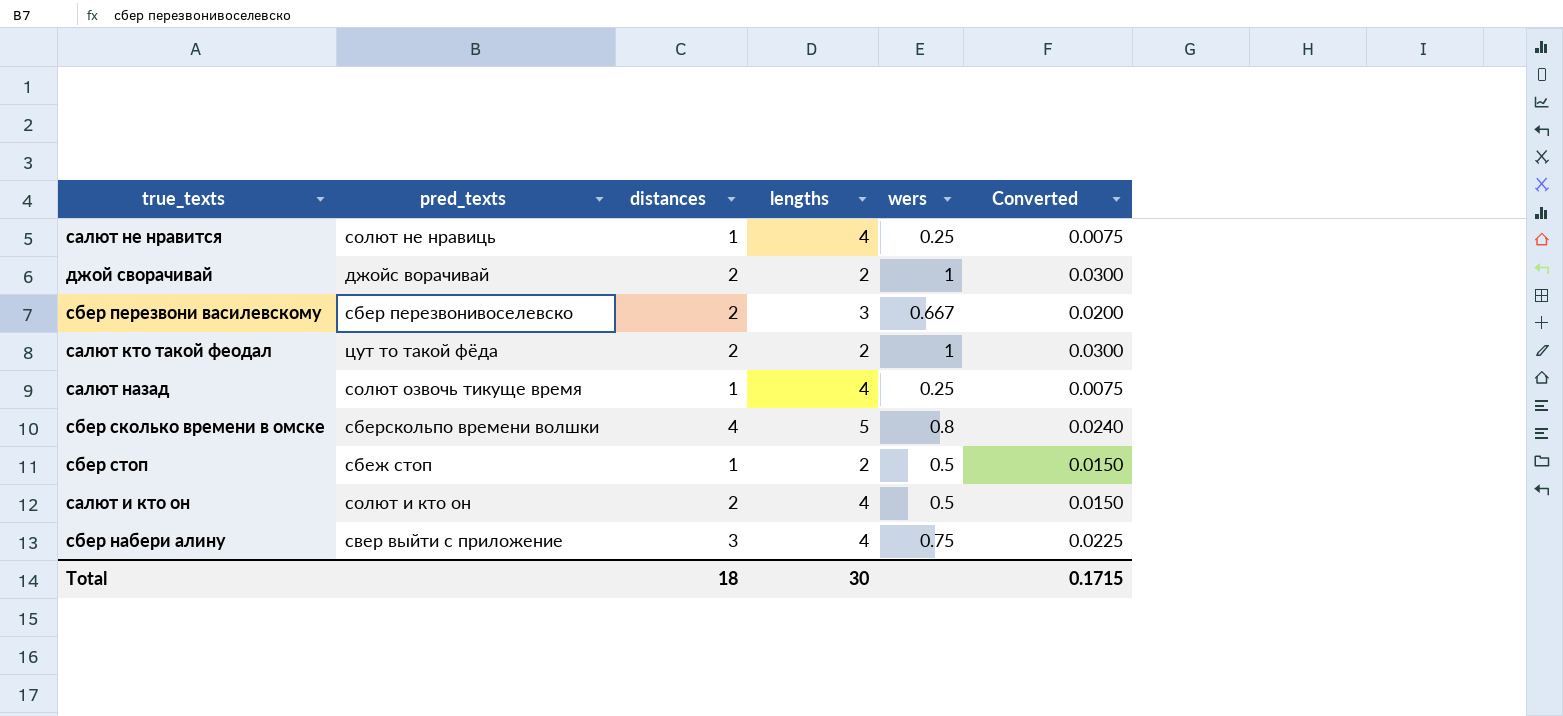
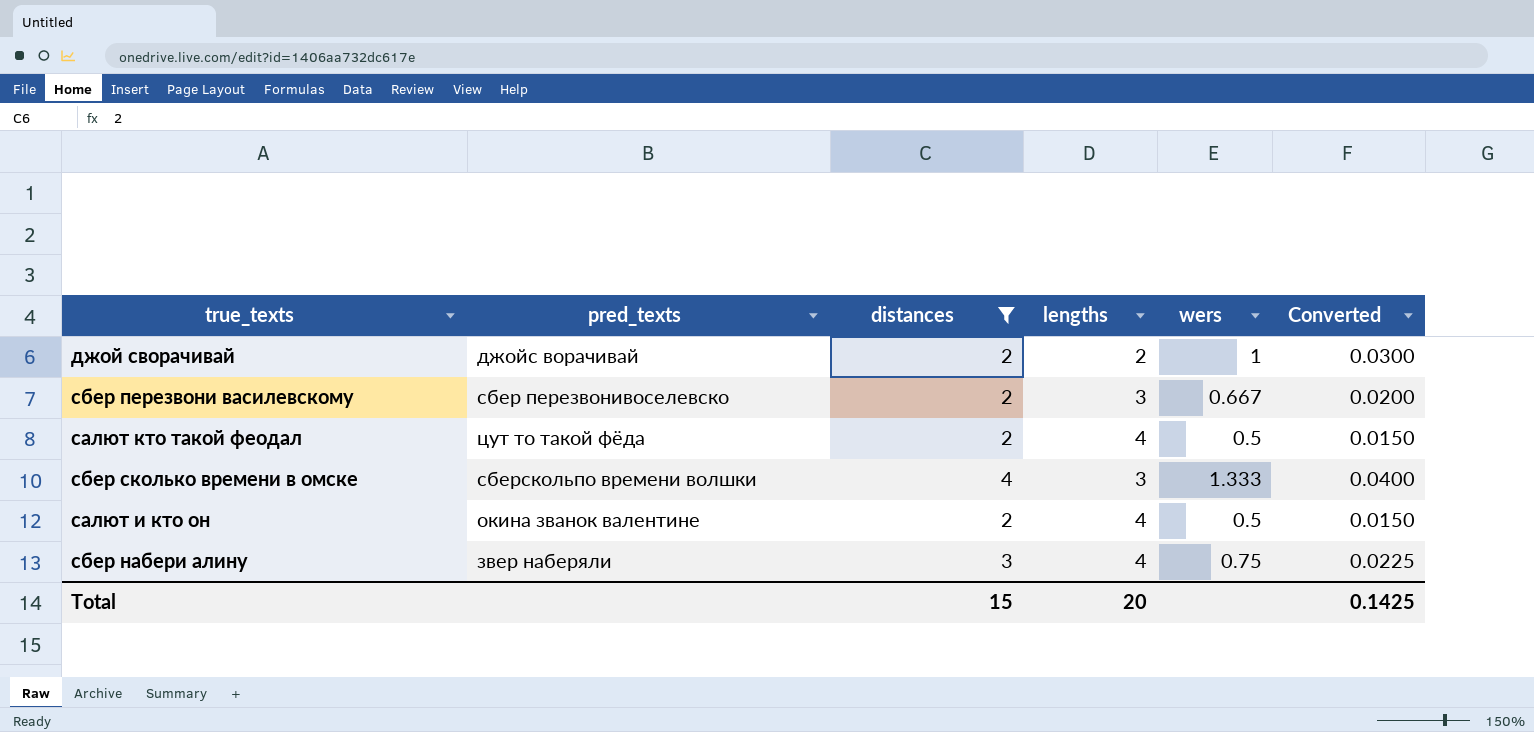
filter: none -> distances != 1
салют кто такой феодал | lengths: 2 -> 4
салют кто такой феодал | wers: 1 -> 0.5
салют кто такой феодал | Converted: 0.0300 -> 0.0150
сбер сколько времени в омске | lengths: 5 -> 3
сбер сколько времени в омске | wers: 0.8 -> 1.333
сбер сколько времени в омске | Converted: 0.0240 -> 0.0400
салют и кто он | pred_texts: солют и кто он -> окина званок валентине
сбер набери алину | pred_texts: свер выйти с приложение -> звер наберяли
Total | distances: 18 -> 15
Total | lengths: 30 -> 20
Total | Converted: 0.1715 -> 0.1425

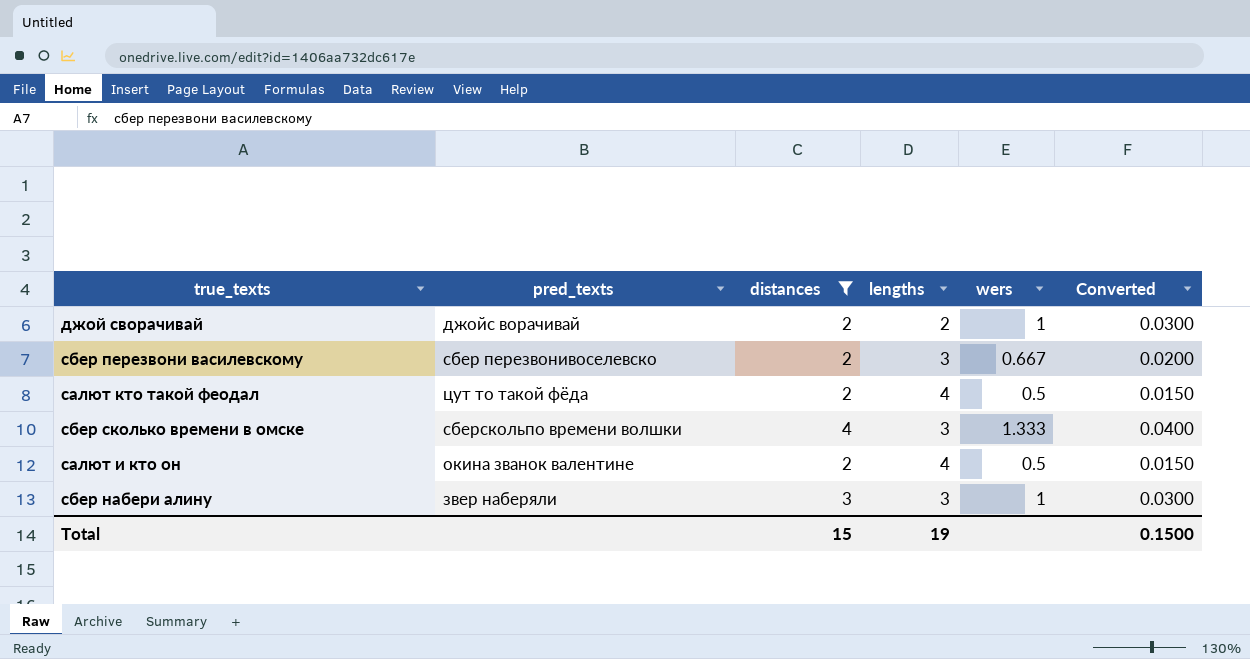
сбер набери алину | lengths: 4 -> 3
сбер набери алину | wers: 0.75 -> 1
сбер набери алину | Converted: 0.0225 -> 0.0300
Total | lengths: 20 -> 19
Total | Converted: 0.1425 -> 0.1500

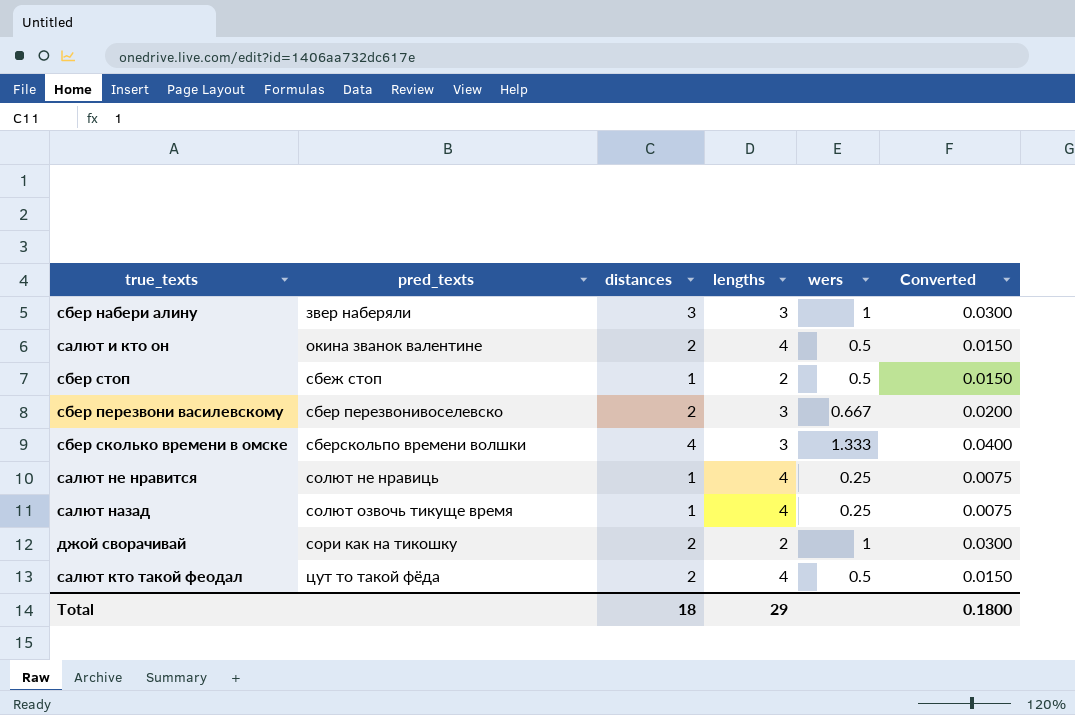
filter: distances != 1 -> none
row order: none -> pred_texts ascending
джой сворачивай | pred_texts: джойс ворачивай -> сори как на тикошку
Total | distances: 15 -> 18
Total | lengths: 19 -> 29
Total | Converted: 0.1500 -> 0.1800

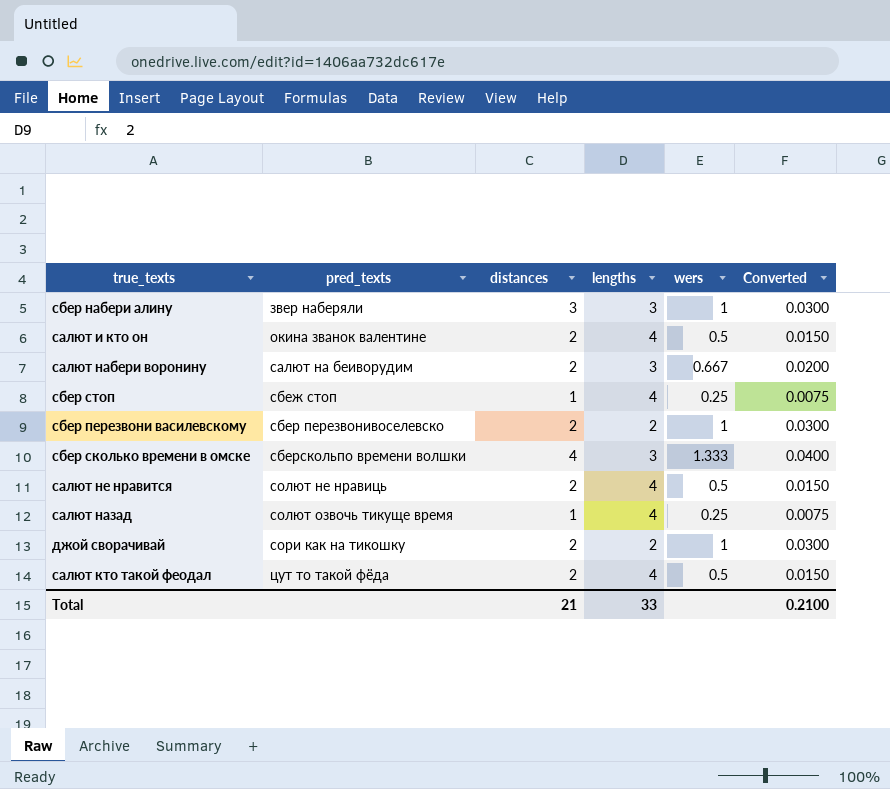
row салют набери воронину: none -> салют на беиворудим | 2 | 3 | 0.667 | 0.0200
сбер стоп | lengths: 2 -> 4
сбер стоп | wers: 0.5 -> 0.25
сбер стоп | Converted: 0.0150 -> 0.0075
сбер перезвони василевскому | lengths: 3 -> 2
сбер перезвони василевскому | wers: 0.667 -> 1
сбер перезвони василевскому | Converted: 0.0200 -> 0.0300
салют не нравится | distances: 1 -> 2
салют не нравится | wers: 0.25 -> 0.5
салют не нравится | Converted: 0.0075 -> 0.0150
Total | distances: 18 -> 21
Total | lengths: 29 -> 33
Total | Converted: 0.1800 -> 0.2100

